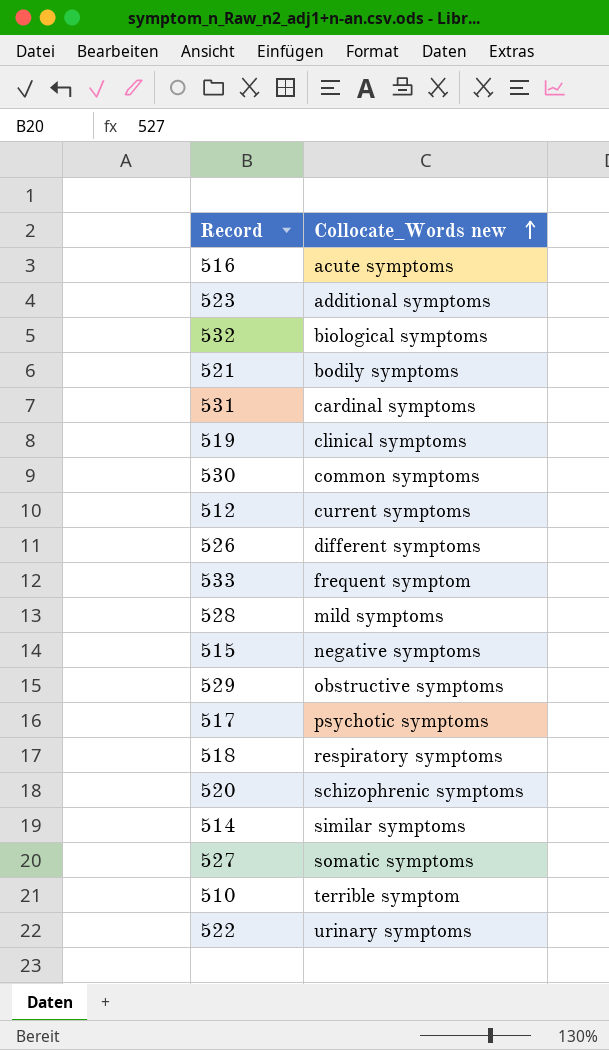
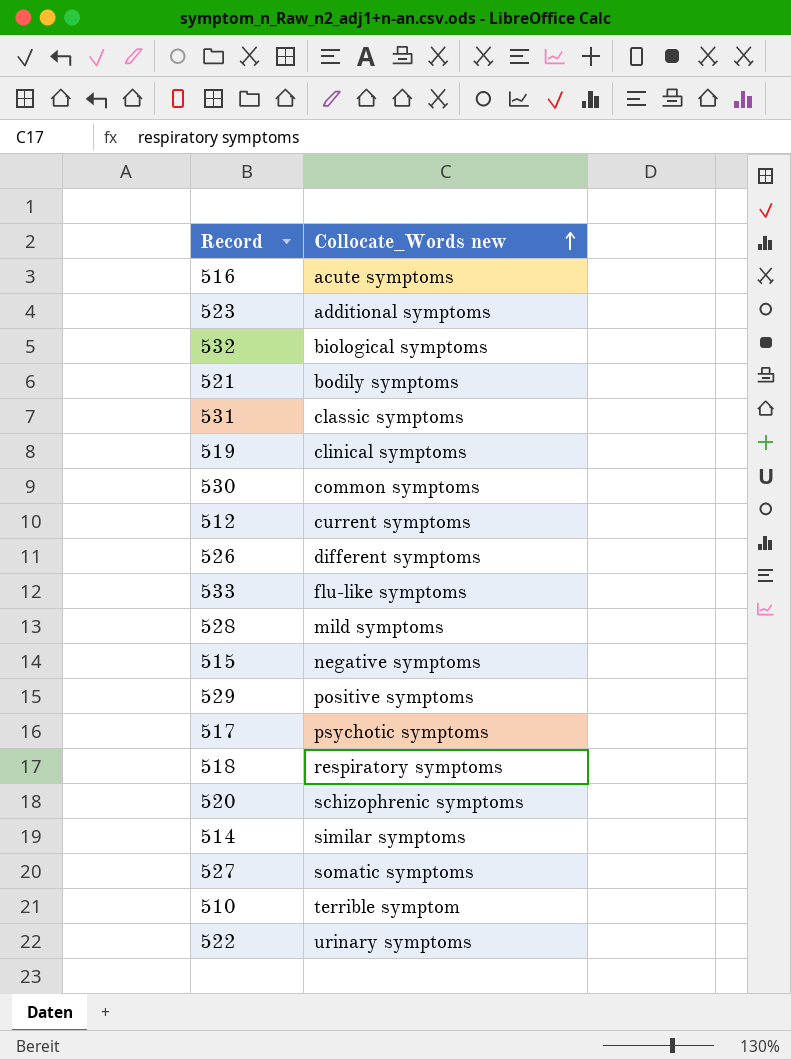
531 | Collocate_Words new: cardinal symptoms -> classic symptoms
533 | Collocate_Words new: frequent symptom -> flu-like symptoms
529 | Collocate_Words new: obstructive symptoms -> positive symptoms

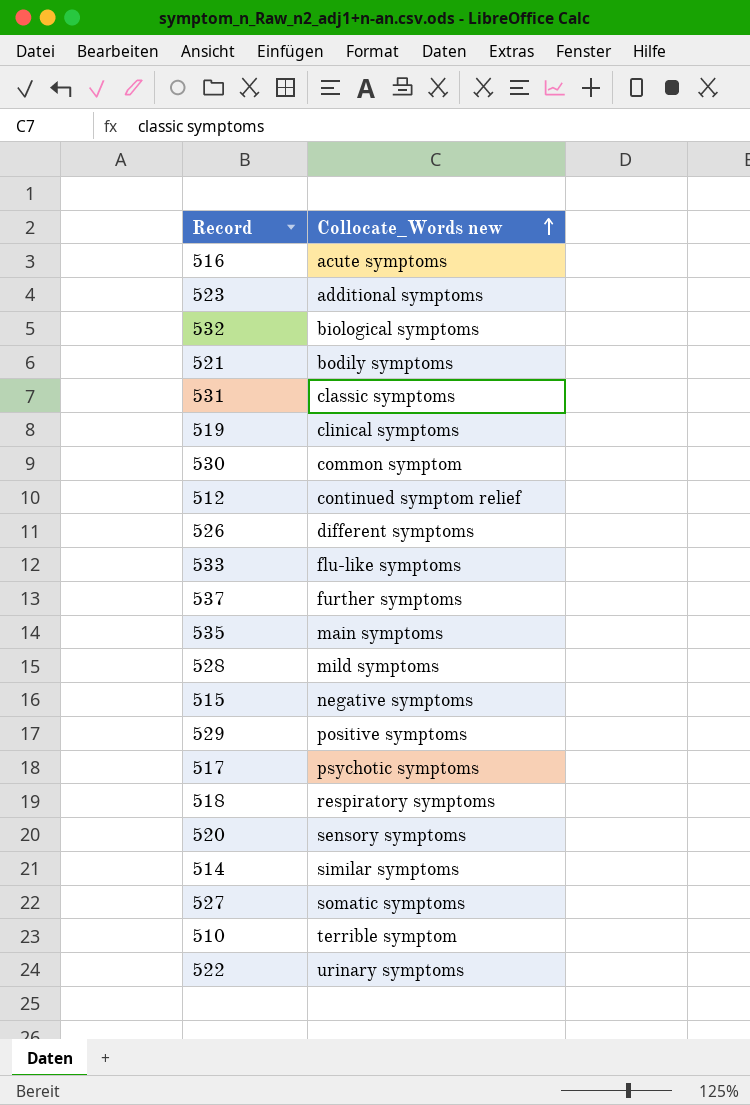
530 | Collocate_Words new: common symptoms -> common symptom
512 | Collocate_Words new: current symptoms -> continued symptom relief
row 537: none -> further symptoms
row 535: none -> main symptoms
520 | Collocate_Words new: schizophrenic symptoms -> sensory symptoms

